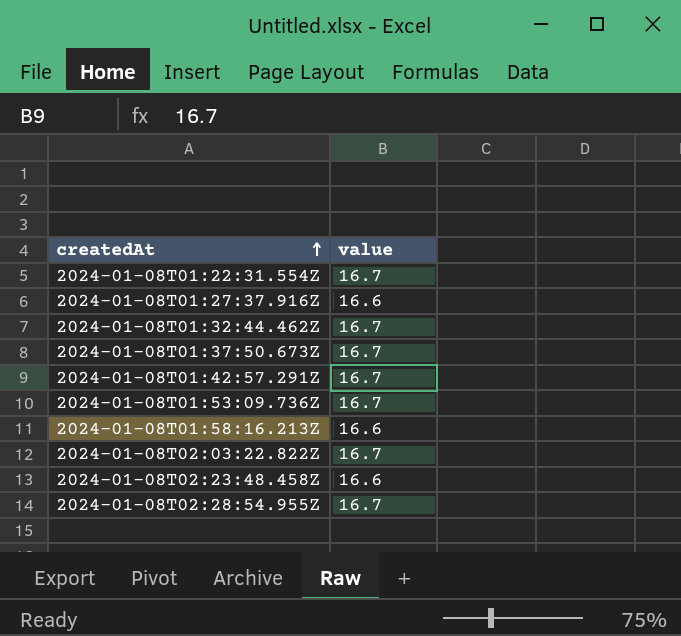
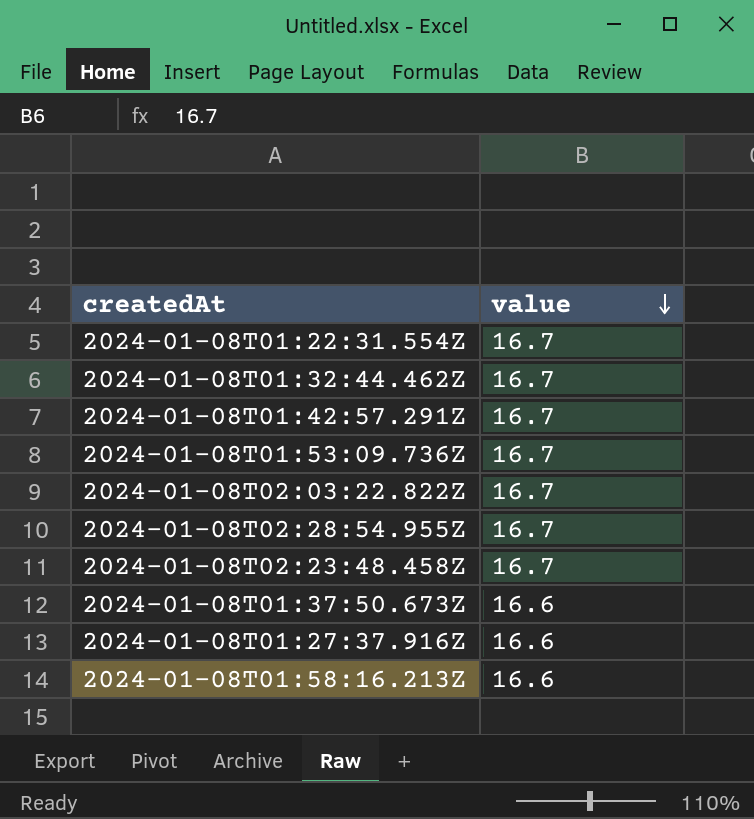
row order: createdAt ascending -> value descending
2024-01-08T02:23:48.458Z | value: 16.6 -> 16.7
2024-01-08T01:37:50.673Z | value: 16.7 -> 16.6

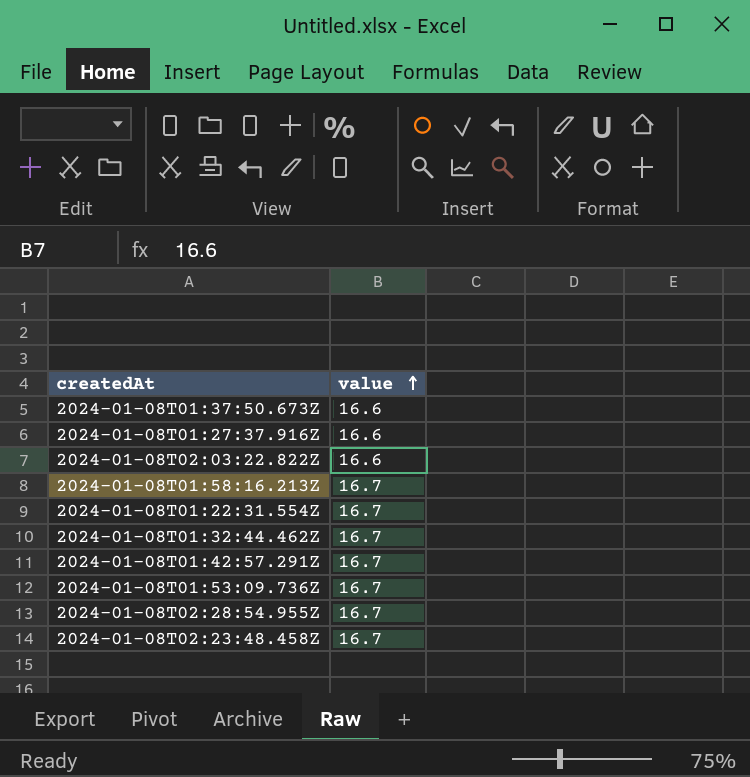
row order: value descending -> value ascending
2024-01-08T02:03:22.822Z | value: 16.7 -> 16.6
2024-01-08T01:58:16.213Z | value: 16.6 -> 16.7

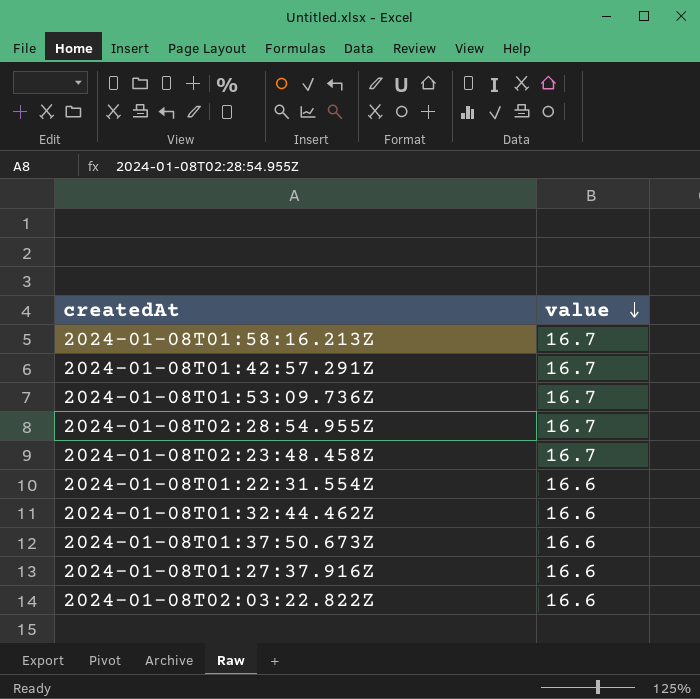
row order: value ascending -> value descending
2024-01-08T01:22:31.554Z | value: 16.7 -> 16.6
2024-01-08T01:32:44.462Z | value: 16.7 -> 16.6

